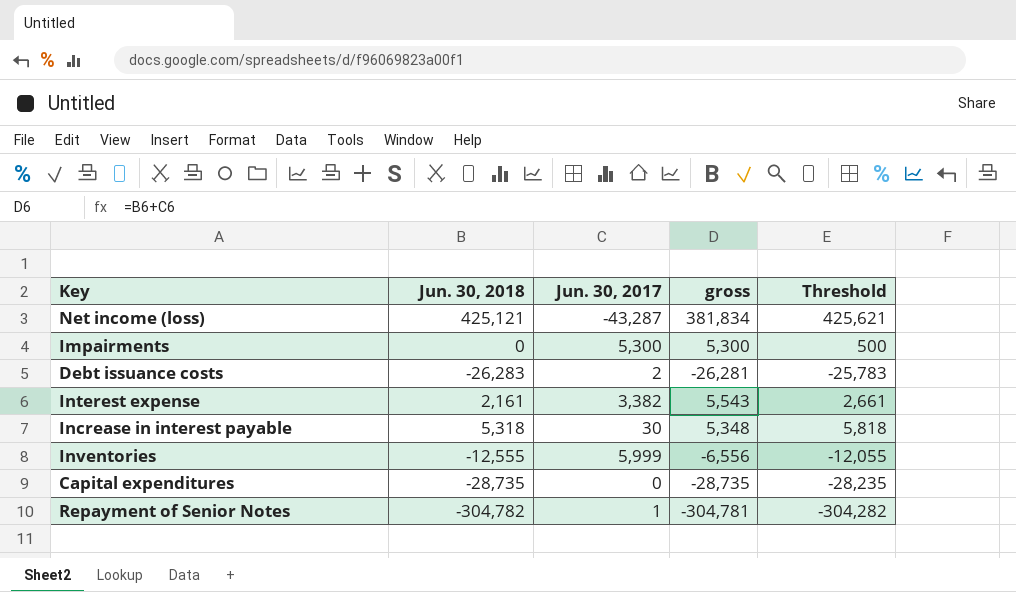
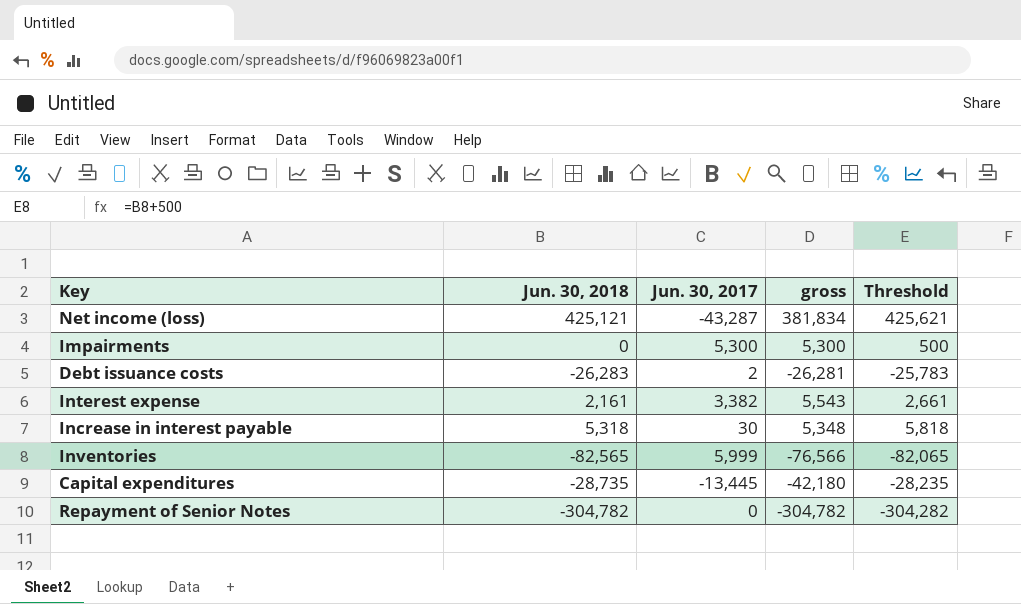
Inventories | Jun. 30, 2018: -12,555 -> -82,565
Inventories | gross: -6,556 -> -76,566
Inventories | Threshold: -12,055 -> -82,065
Capital expenditures | Jun. 30, 2017: 0 -> -13,445
Capital expenditures | gross: -28,735 -> -42,180
Repayment of Senior Notes | Jun. 30, 2017: 1 -> 0
Repayment of Senior Notes | gross: -304,781 -> -304,782

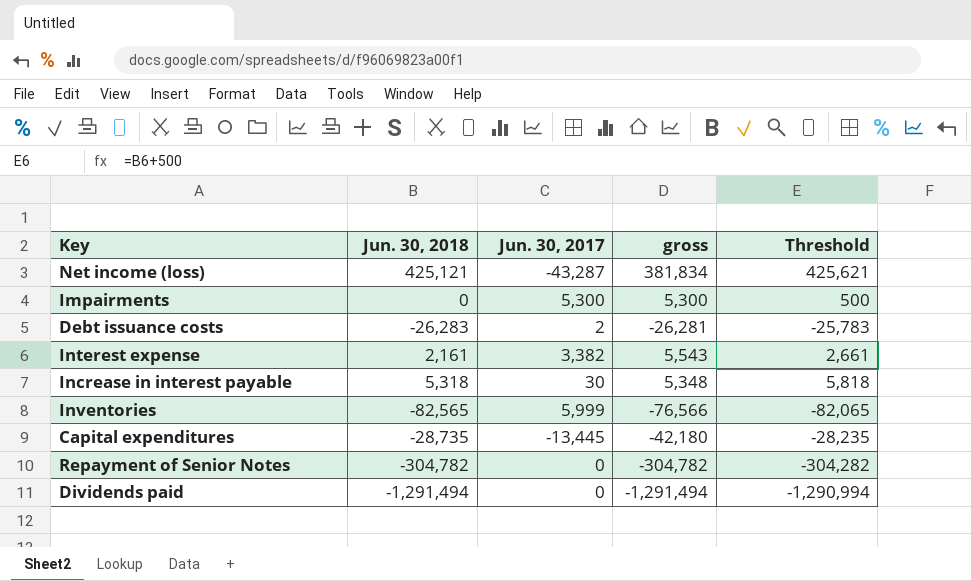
row Dividends paid: none -> -1,291,494 | 0 | -1,291,494 | -1,290,994

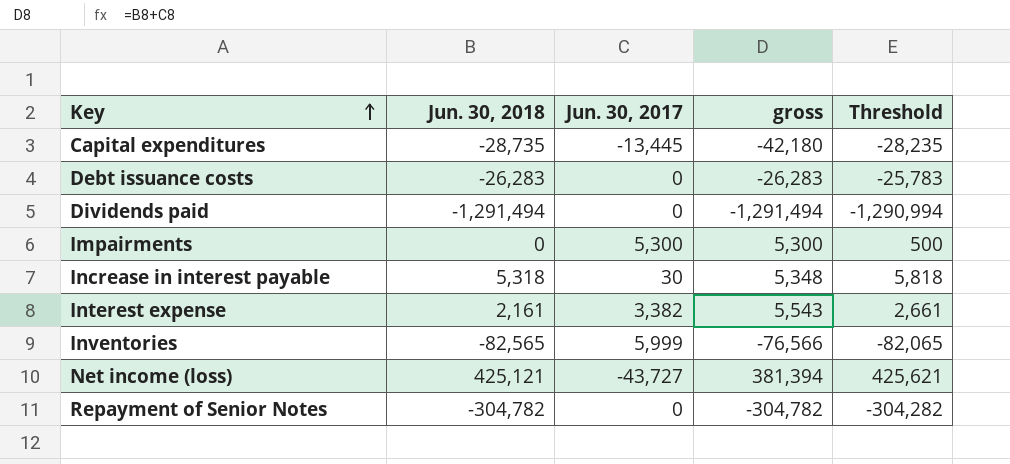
row order: none -> Key ascending
Debt issuance costs | Jun. 30, 2017: 2 -> 0
Debt issuance costs | gross: -26,281 -> -26,283
Net income (loss) | Jun. 30, 2017: -43,287 -> -43,727
Net income (loss) | gross: 381,834 -> 381,394

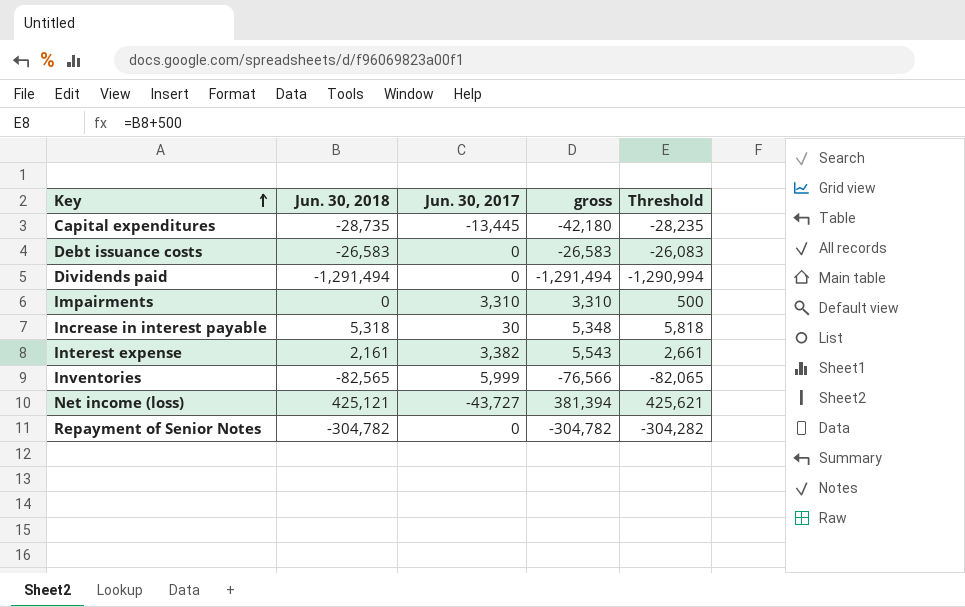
Debt issuance costs | Jun. 30, 2018: -26,283 -> -26,583
Debt issuance costs | gross: -26,283 -> -26,583
Debt issuance costs | Threshold: -25,783 -> -26,083
Impairments | Jun. 30, 2017: 5,300 -> 3,310
Impairments | gross: 5,300 -> 3,310

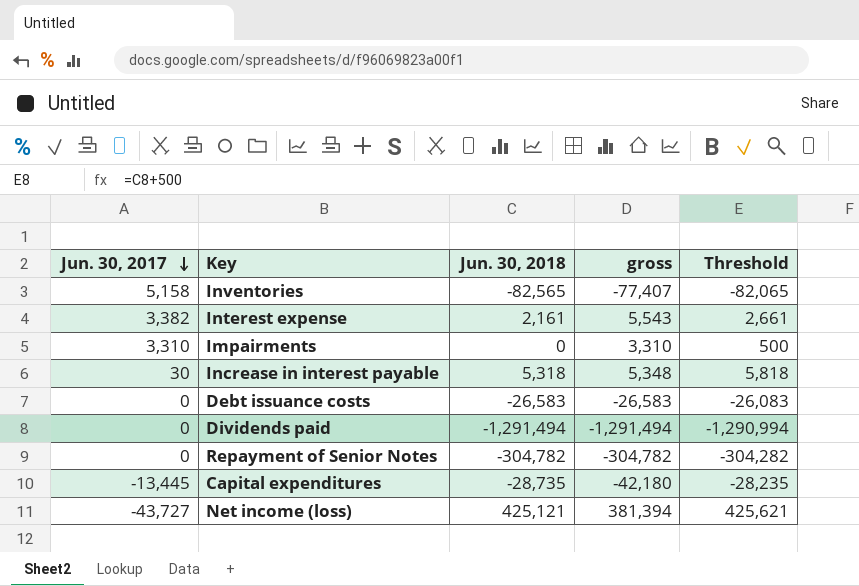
row order: Key ascending -> Jun. 30, 2017 descending
column Jun. 30, 2017 | position: 3 -> 1
Inventories | Jun. 30, 2017: 5,999 -> 5,158
Inventories | gross: -76,566 -> -77,407

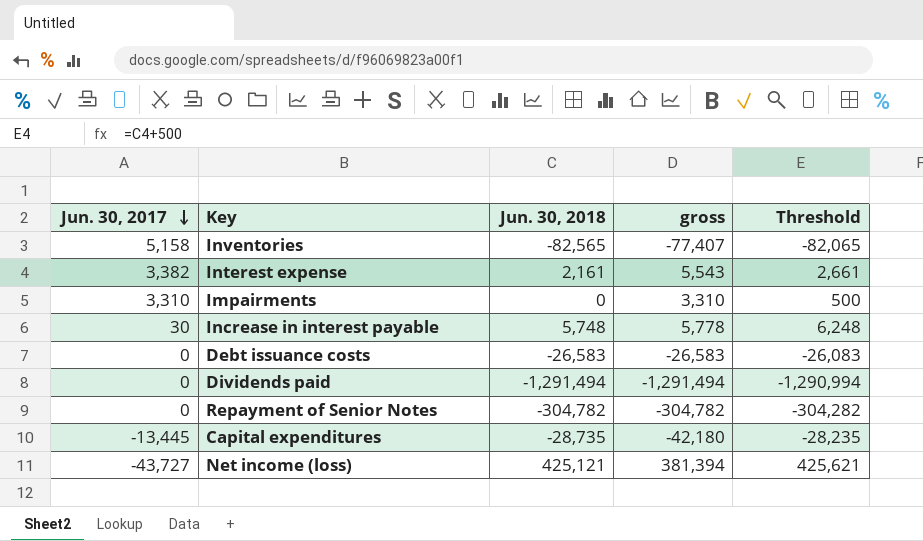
Increase in interest payable | Jun. 30, 2018: 5,318 -> 5,748
Increase in interest payable | gross: 5,348 -> 5,778
Increase in interest payable | Threshold: 5,818 -> 6,248

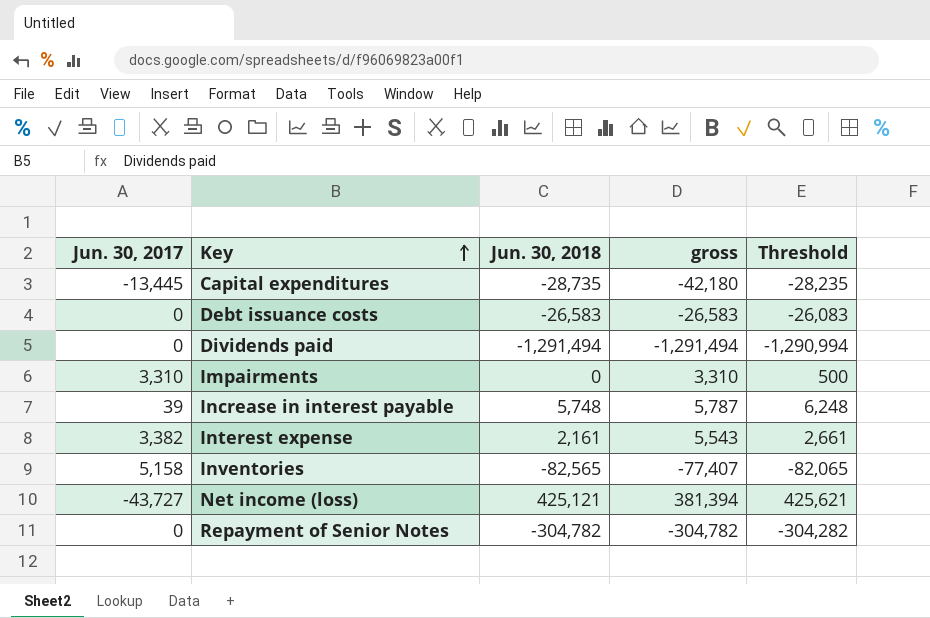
row order: Jun. 30, 2017 descending -> Key ascending
Increase in interest payable | Jun. 30, 2017: 30 -> 39
Increase in interest payable | gross: 5,778 -> 5,787

